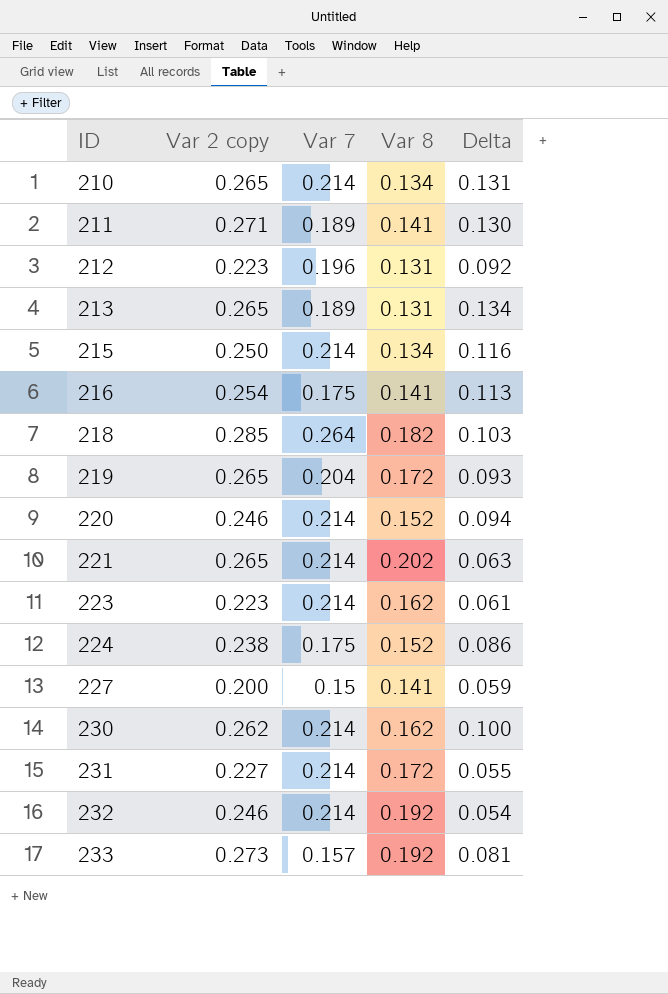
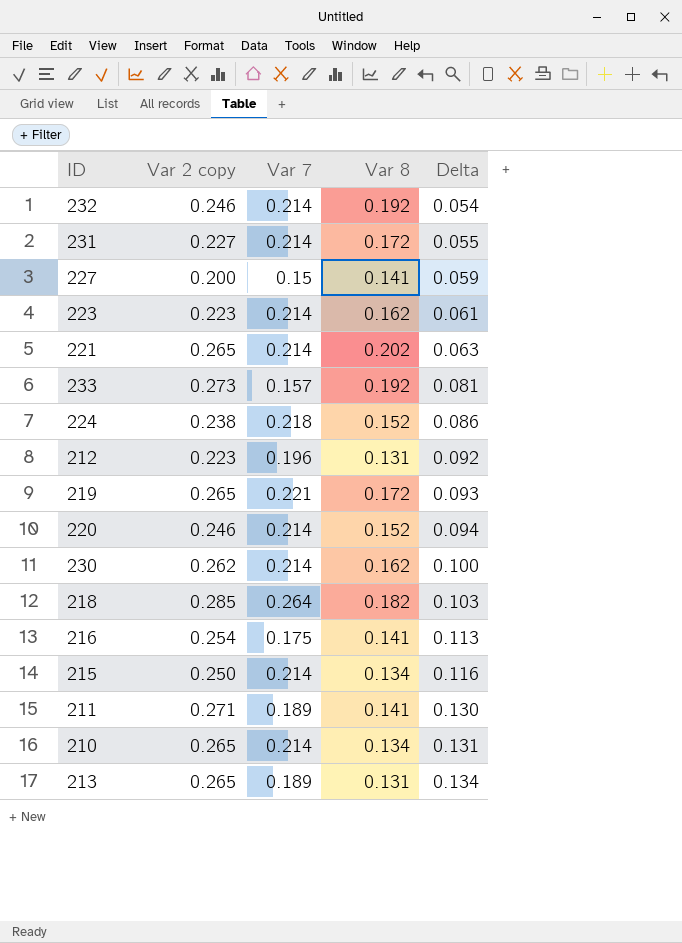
row order: ID ascending -> Delta ascending
224 | Var 7: 0.175 -> 0.218
219 | Var 7: 0.204 -> 0.221

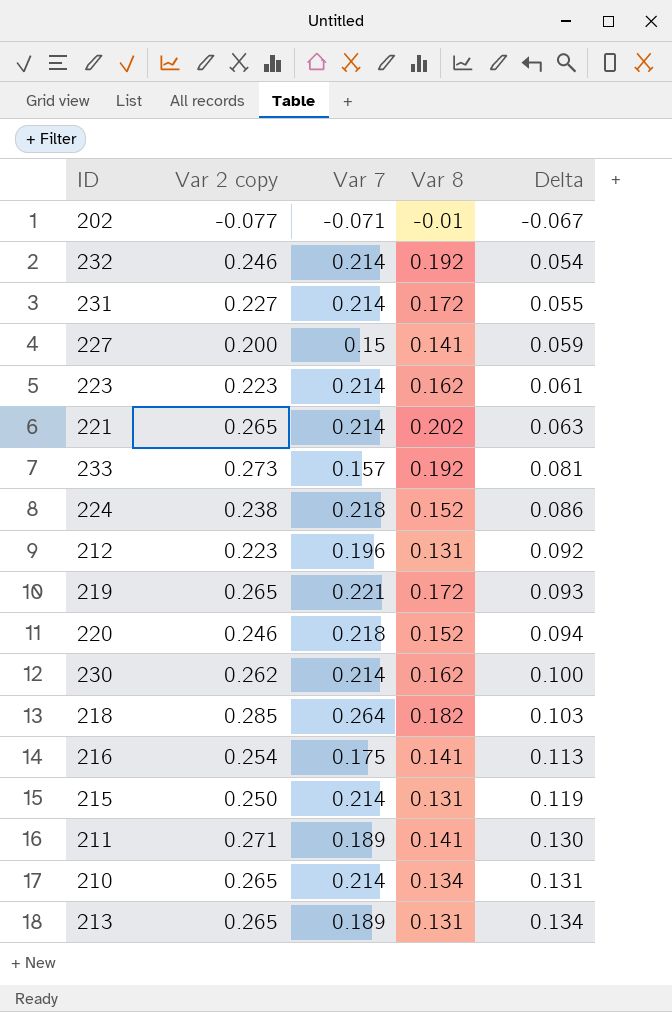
row 202: none -> -0.077 | -0.071 | -0.01 | -0.067
220 | Var 7: 0.214 -> 0.218
215 | Var 8: 0.134 -> 0.131
215 | Delta: 0.116 -> 0.119

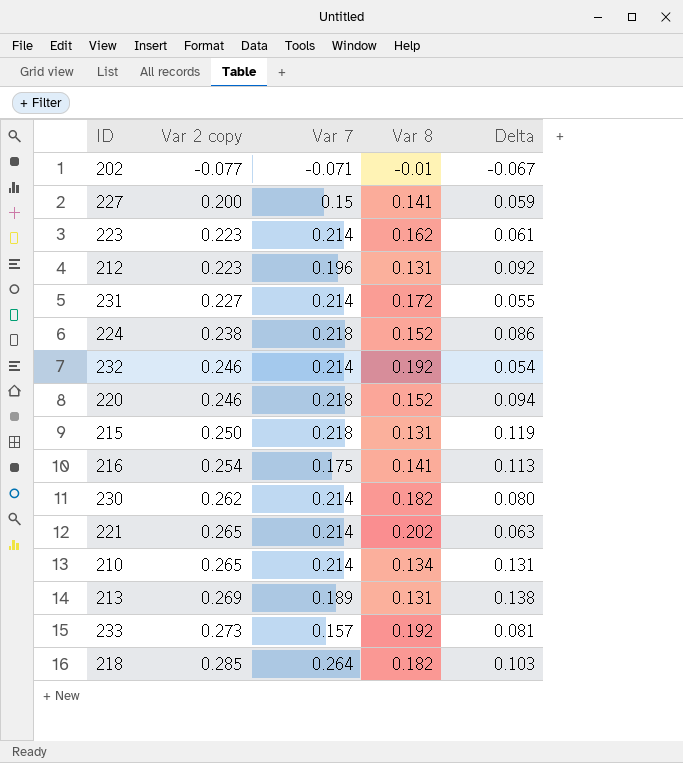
row order: Delta ascending -> Var 2 copy ascending
row 219: 0.265 | 0.221 | 0.172 | 0.093 -> none
row 211: 0.271 | 0.189 | 0.141 | 0.130 -> none
215 | Var 7: 0.214 -> 0.218
230 | Var 8: 0.162 -> 0.182
230 | Delta: 0.100 -> 0.080
213 | Var 2 copy: 0.265 -> 0.269
213 | Delta: 0.134 -> 0.138

